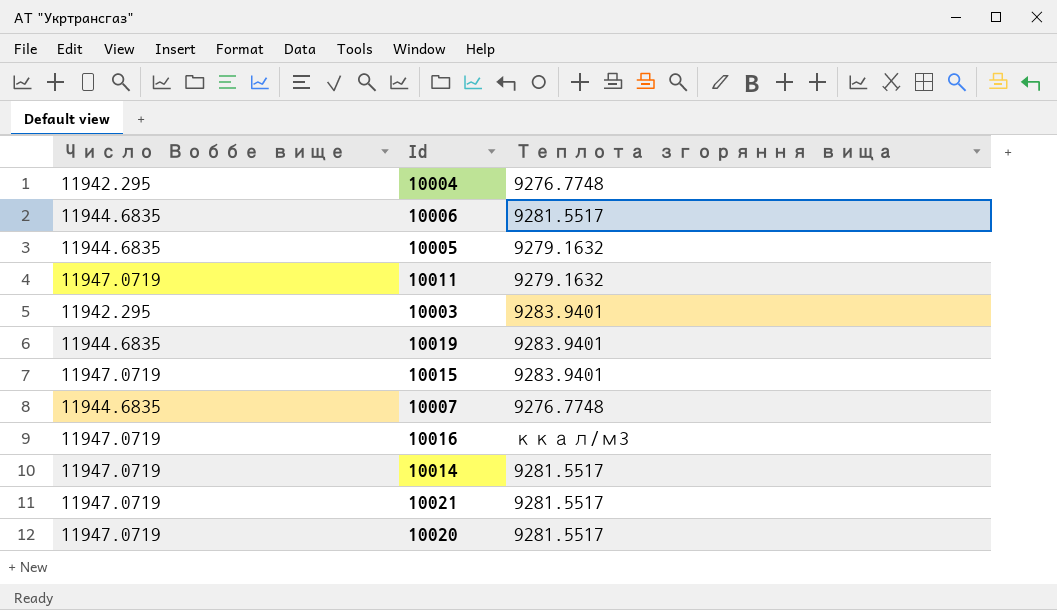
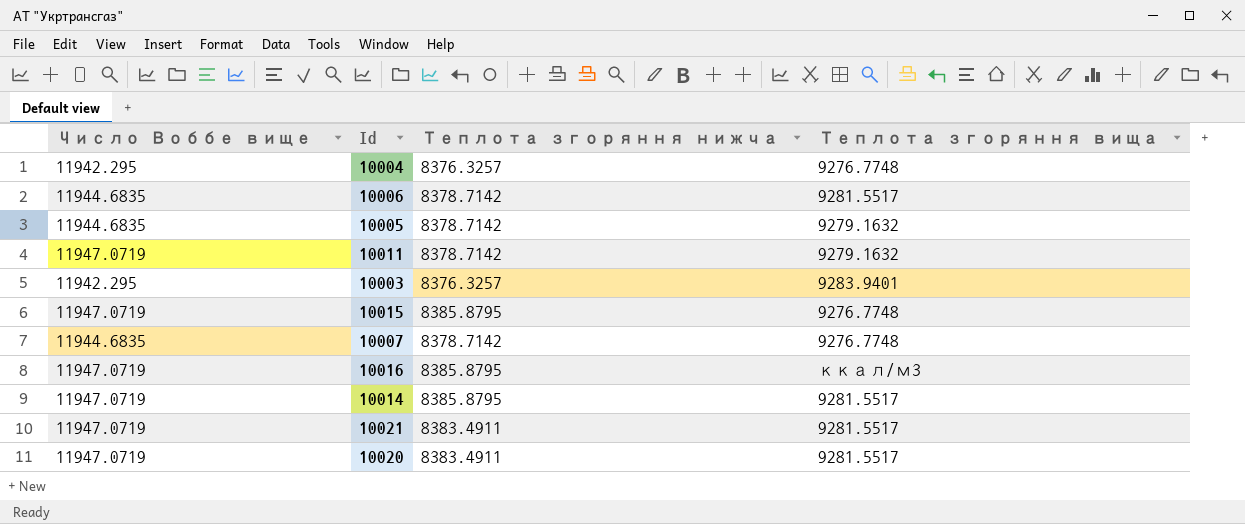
column Теплота згоряння нижча | position: none -> 3
row 10019: 11944.6835 | 9283.9401 -> none
10015 | Теплота згоряння вища: 9283.9401 -> 9276.7748

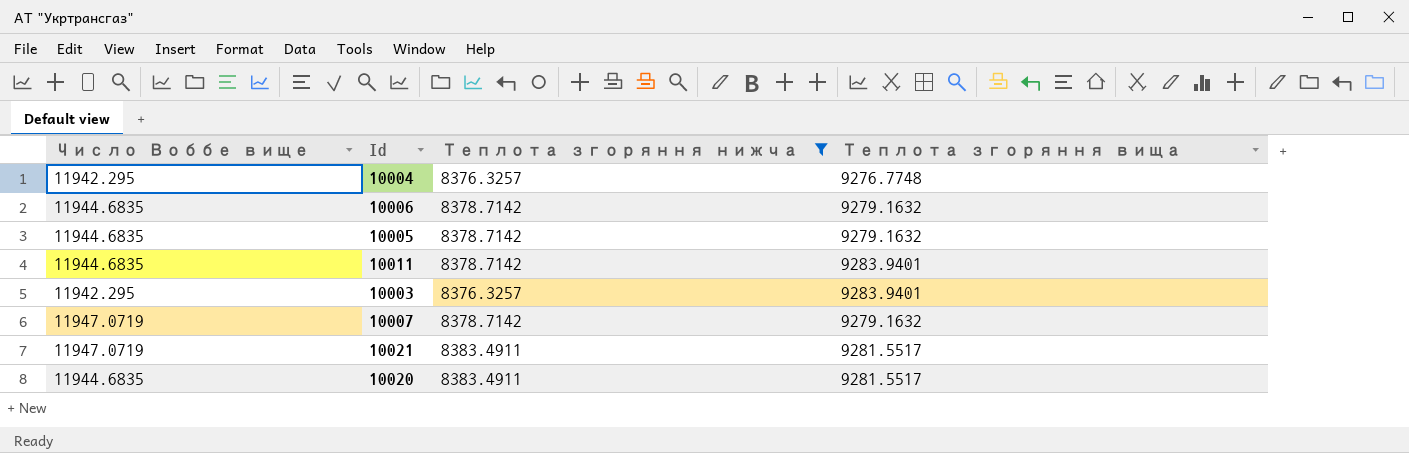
filter: none -> Теплота згоряння нижча != 8385.8795
10006 | Теплота згоряння вища: 9281.5517 -> 9279.1632
10011 | Число Воббе вище: 11947.0719 -> 11944.6835
10011 | Теплота згоряння вища: 9279.1632 -> 9283.9401
10007 | Число Воббе вище: 11944.6835 -> 11947.0719
10007 | Теплота згоряння вища: 9276.7748 -> 9279.1632
10020 | Число Воббе вище: 11947.0719 -> 11944.6835

